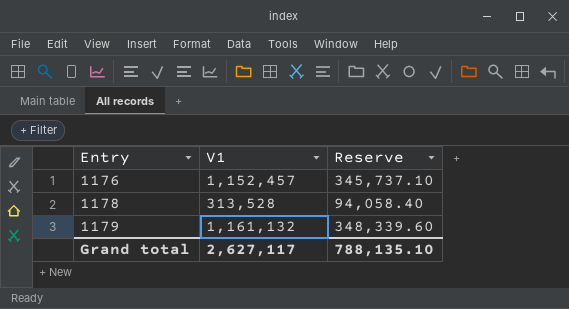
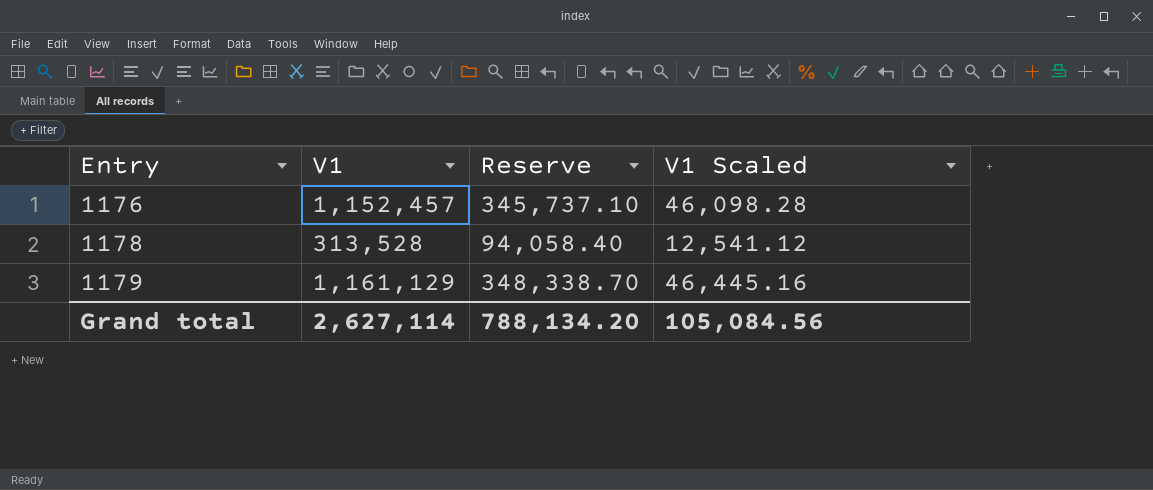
column V1 Scaled | formula: none -> [V1] * 0.04
1179 | V1: 1,161,132 -> 1,161,129
1179 | Reserve: 348,339.60 -> 348,338.70
Grand total | V1: 2,627,117 -> 2,627,114
Grand total | Reserve: 788,135.10 -> 788,134.20

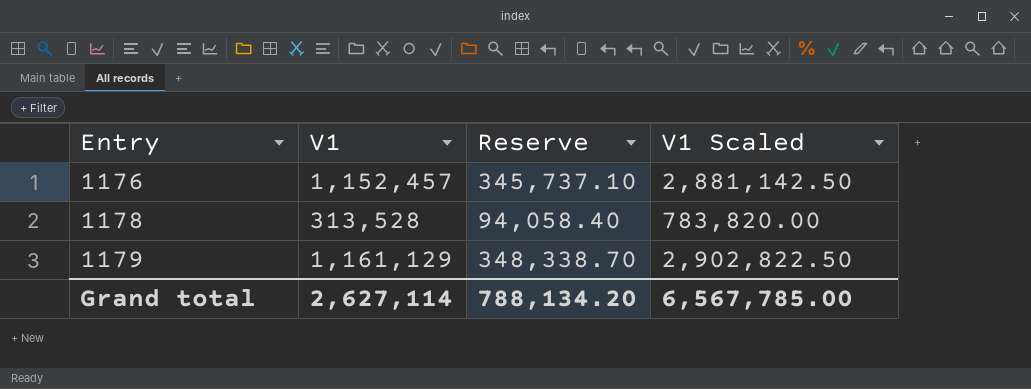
column V1 Scaled | formula: [V1] * 0.04 -> [V1] * 2.5
Grand total | V1 Scaled: 105,084.56 -> 6,567,785.00

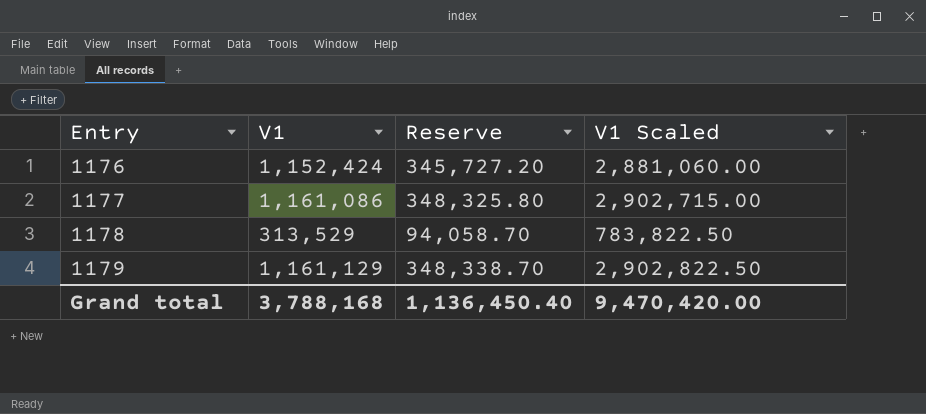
1176 | V1: 1,152,457 -> 1,152,424
1176 | Reserve: 345,737.10 -> 345,727.20
1176 | V1 Scaled: 2,881,142.50 -> 2,881,060.00
row 1177: none -> 1,161,086 | 348,325.80 | 2,902,715.00
1178 | V1: 313,528 -> 313,529
1178 | Reserve: 94,058.40 -> 94,058.70
1178 | V1 Scaled: 783,820.00 -> 783,822.50
Grand total | V1: 2,627,114 -> 3,788,168
Grand total | Reserve: 788,134.20 -> 1,136,450.40
Grand total | V1 Scaled: 6,567,785.00 -> 9,470,420.00

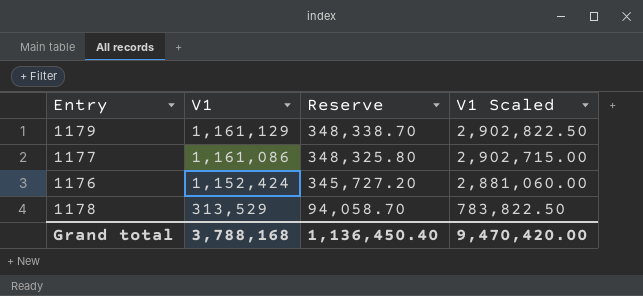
row order: Entry ascending -> V1 descending

